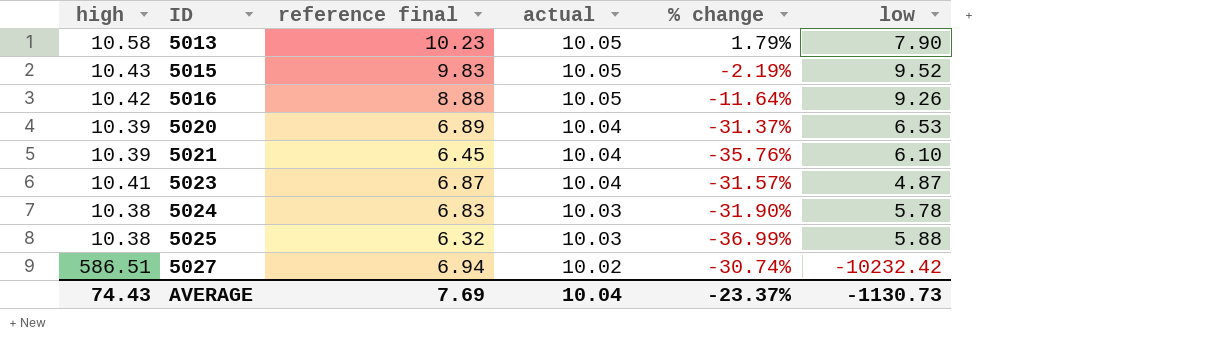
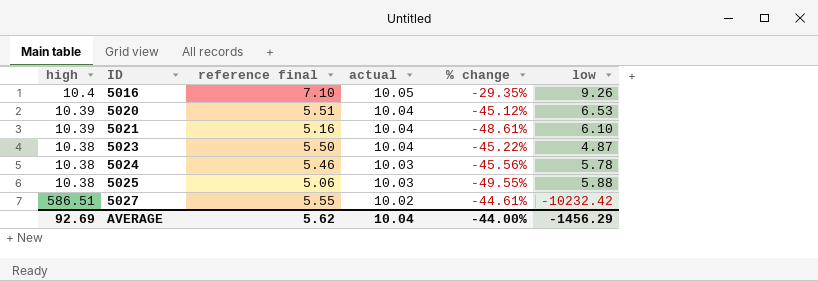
row 5013: 10.58 | 10.23 | 10.05 | 1.79% | 7.90 -> none
row 5015: 10.43 | 9.83 | 10.05 | -2.19% | 9.52 -> none
5016 | high: 10.42 -> 10.4
5016 | reference final: 8.88 -> 7.10
5016 | % change: -11.64% -> -29.35%
5020 | reference final: 6.89 -> 5.51
5020 | % change: -31.37% -> -45.12%
5021 | reference final: 6.45 -> 5.16
5021 | % change: -35.76% -> -48.61%
5023 | high: 10.41 -> 10.38
5023 | reference final: 6.87 -> 5.50
5023 | % change: -31.57% -> -45.22%
5024 | reference final: 6.83 -> 5.46
5024 | % change: -31.90% -> -45.56%
5025 | reference final: 6.32 -> 5.06
5025 | % change: -36.99% -> -49.55%
5027 | reference final: 6.94 -> 5.55
5027 | % change: -30.74% -> -44.61%
AVERAGE | high: 74.43 -> 92.69
AVERAGE | reference final: 7.69 -> 5.62
AVERAGE | % change: -23.37% -> -44.00%
AVERAGE | low: -1130.73 -> -1456.29

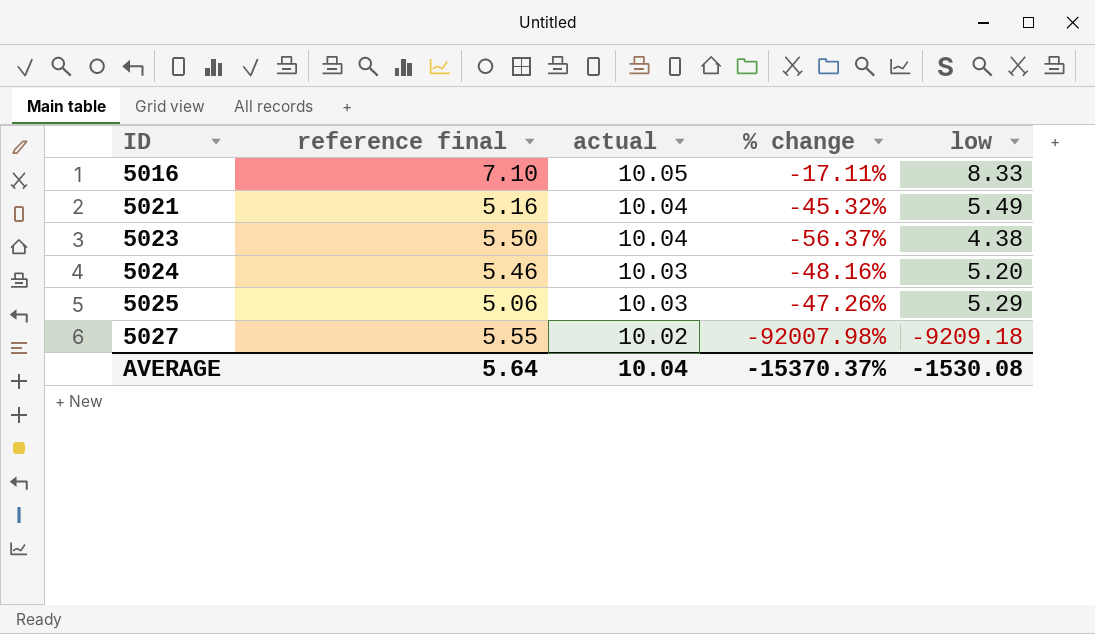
column high | position: 1 -> none
column % change | formula: ([reference final] - [actual]) / [actual] -> ([low] - [actual]) / [actual]
row 5020: 10.39 | 5.51 | 10.04 | -45.12% | 6.53 -> none
5016 | low: 9.26 -> 8.33
5021 | low: 6.10 -> 5.49
5023 | low: 4.87 -> 4.38
5024 | low: 5.78 -> 5.20
5025 | low: 5.88 -> 5.29
5027 | low: -10232.42 -> -9209.18
AVERAGE | reference final: 5.62 -> 5.64
AVERAGE | % change: -44.00% -> -15370.37%
AVERAGE | low: -1456.29 -> -1530.08

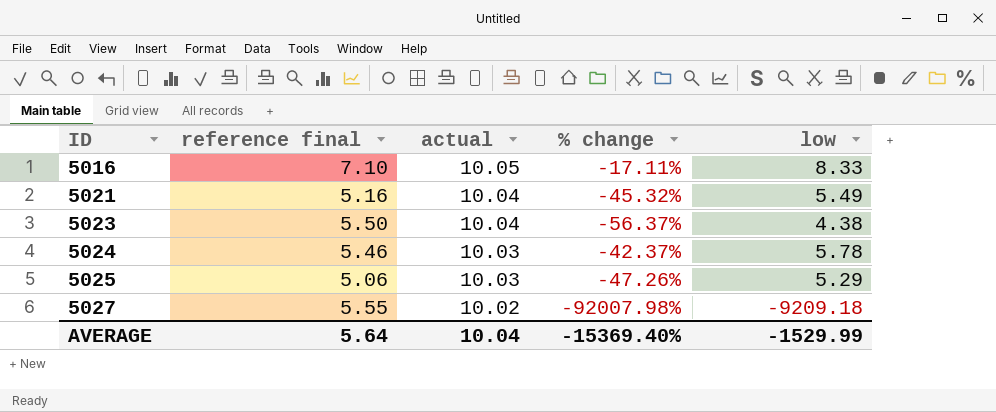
5024 | % change: -48.16% -> -42.37%
5024 | low: 5.20 -> 5.78
AVERAGE | % change: -15370.37% -> -15369.40%
AVERAGE | low: -1530.08 -> -1529.99

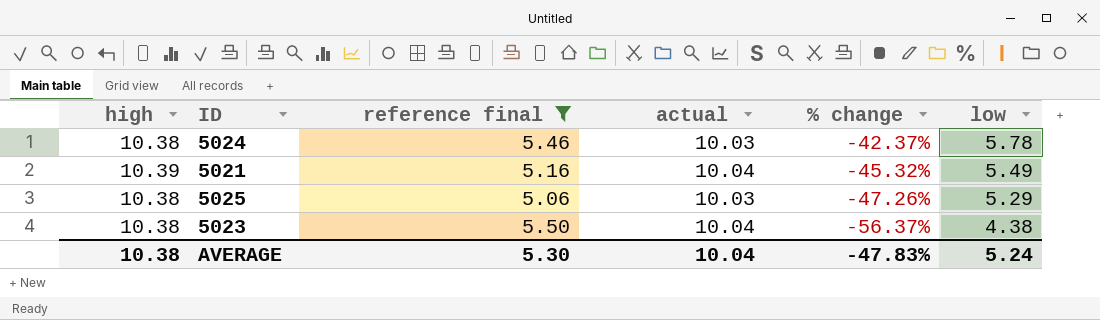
filter: none -> reference final <= 5.50
row order: ID ascending -> % change descending
column high | position: none -> 1
AVERAGE | reference final: 5.64 -> 5.30
AVERAGE | % change: -15369.40% -> -47.83%
AVERAGE | low: -1529.99 -> 5.24

